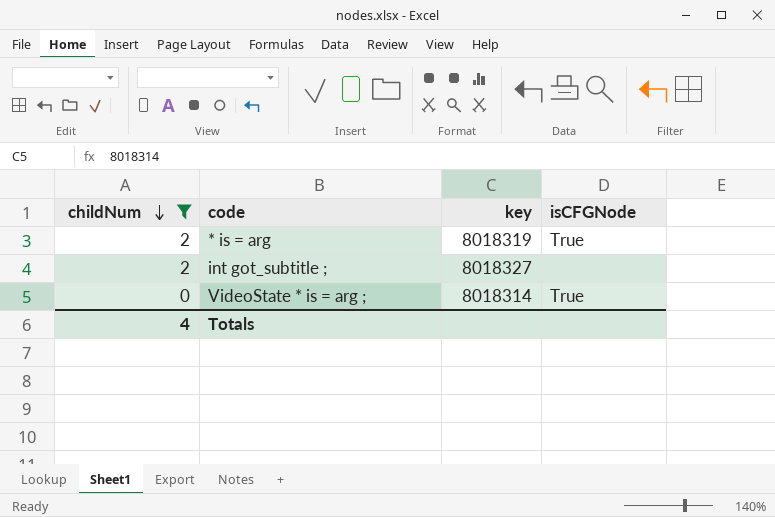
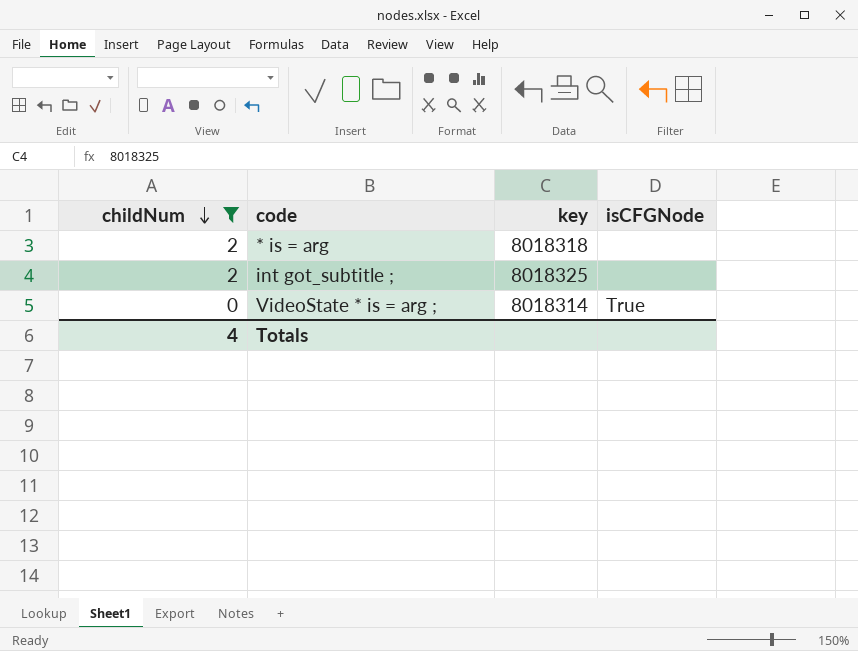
* is = arg | key: 8018319 -> 8018318
* is = arg | isCFGNode: True -> none
int got_subtitle ; | key: 8018327 -> 8018325

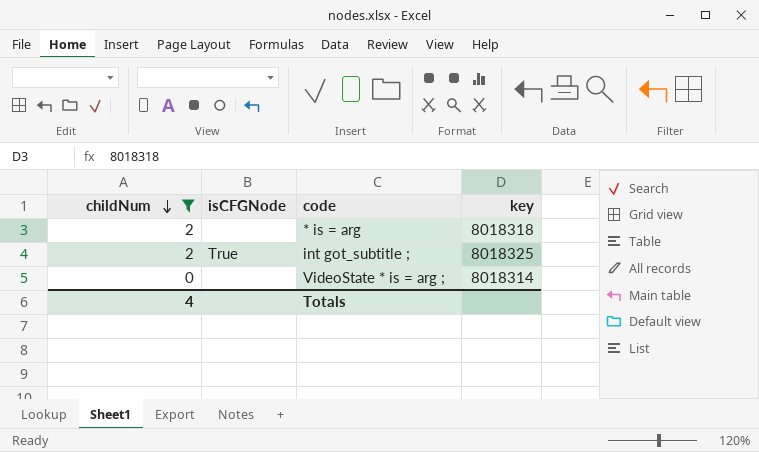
column isCFGNode | position: 4 -> 2
int got_subtitle ; | isCFGNode: none -> True
VideoState * is = arg ; | isCFGNode: True -> none

